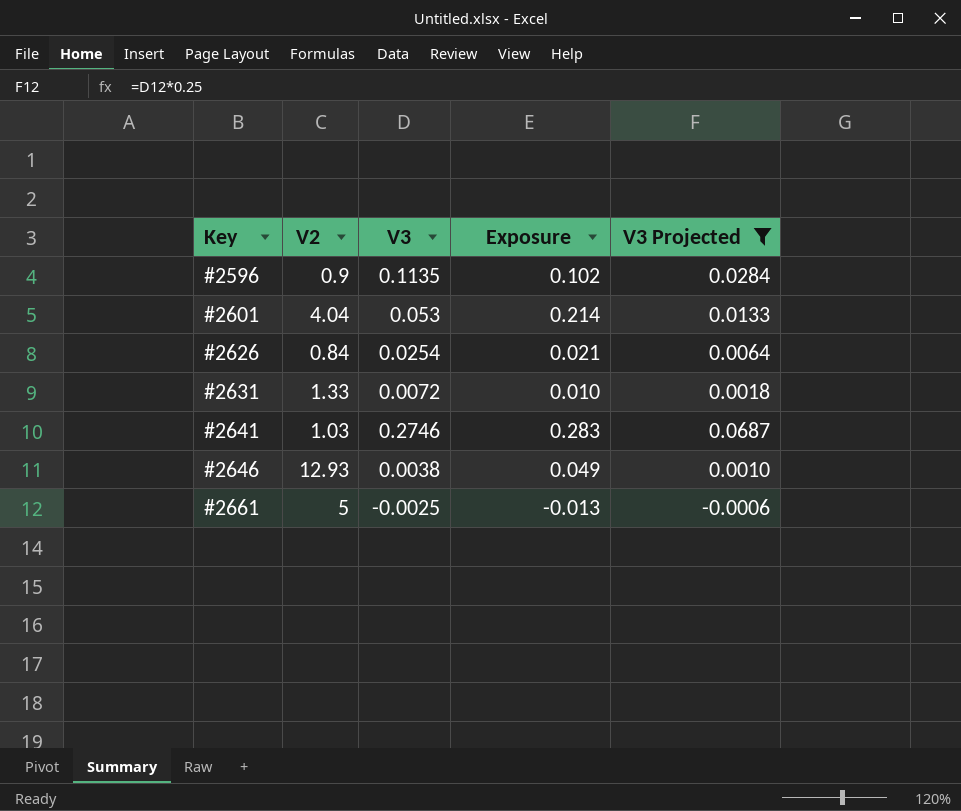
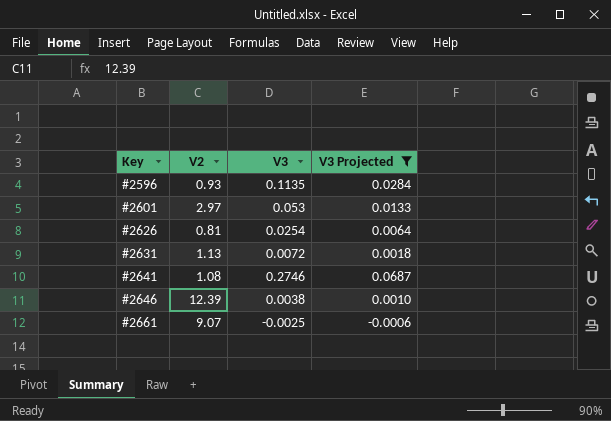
column Exposure | formula: [V2] * [V3] -> none
#2596 | V2: 0.9 -> 0.93
#2601 | V2: 4.04 -> 2.97
#2626 | V2: 0.84 -> 0.81
#2631 | V2: 1.33 -> 1.13
#2641 | V2: 1.03 -> 1.08
#2646 | V2: 12.93 -> 12.39
#2661 | V2: 5 -> 9.07

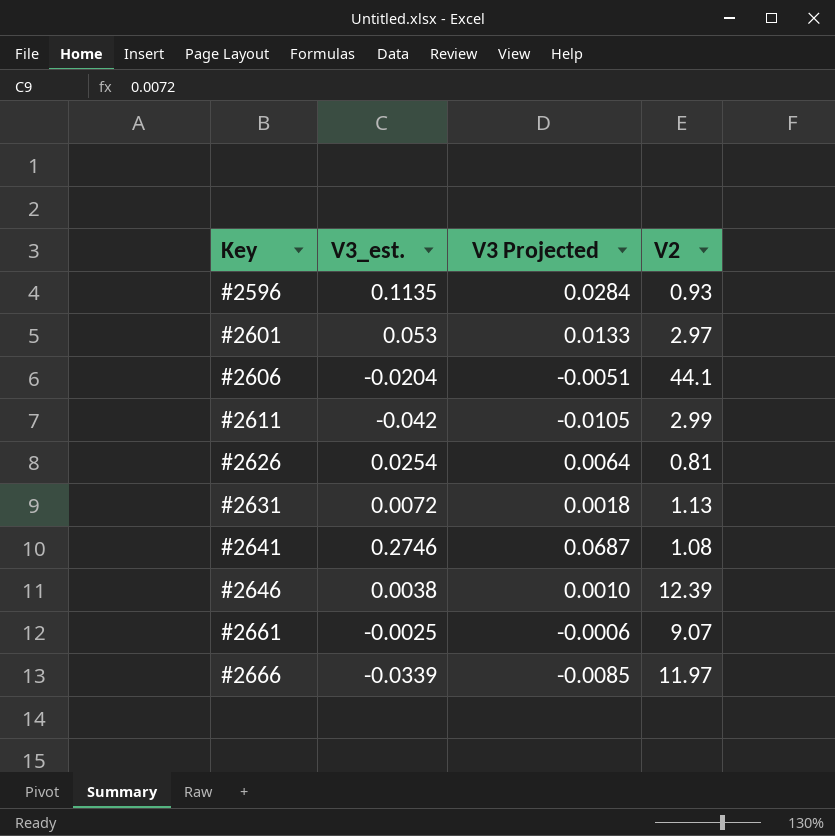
filter: V3 Projected >= -0.0006 -> none
column name: V3 -> V3_est.
column V2 | position: 2 -> 4

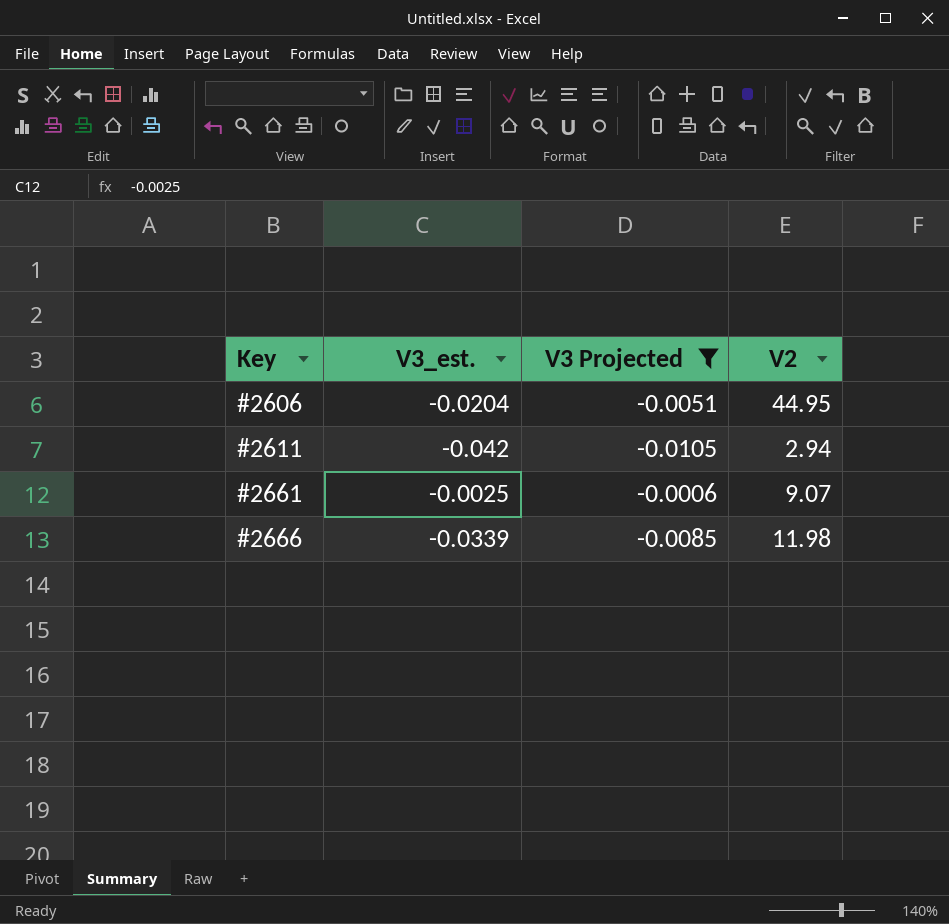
filter: none -> V3 Projected <= -0.0006
#2606 | V2: 44.1 -> 44.95
#2611 | V2: 2.99 -> 2.94
#2666 | V2: 11.97 -> 11.98

